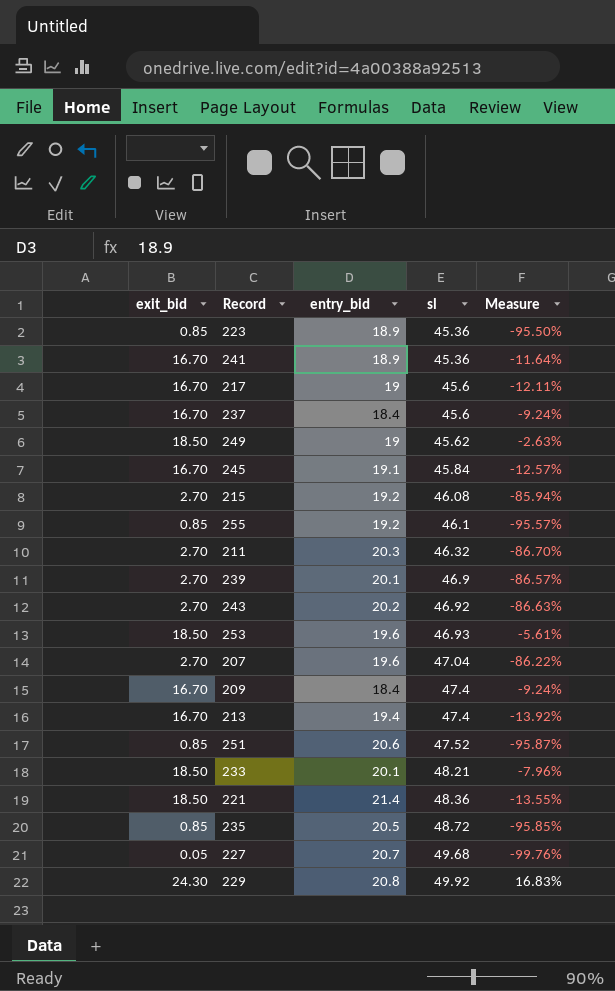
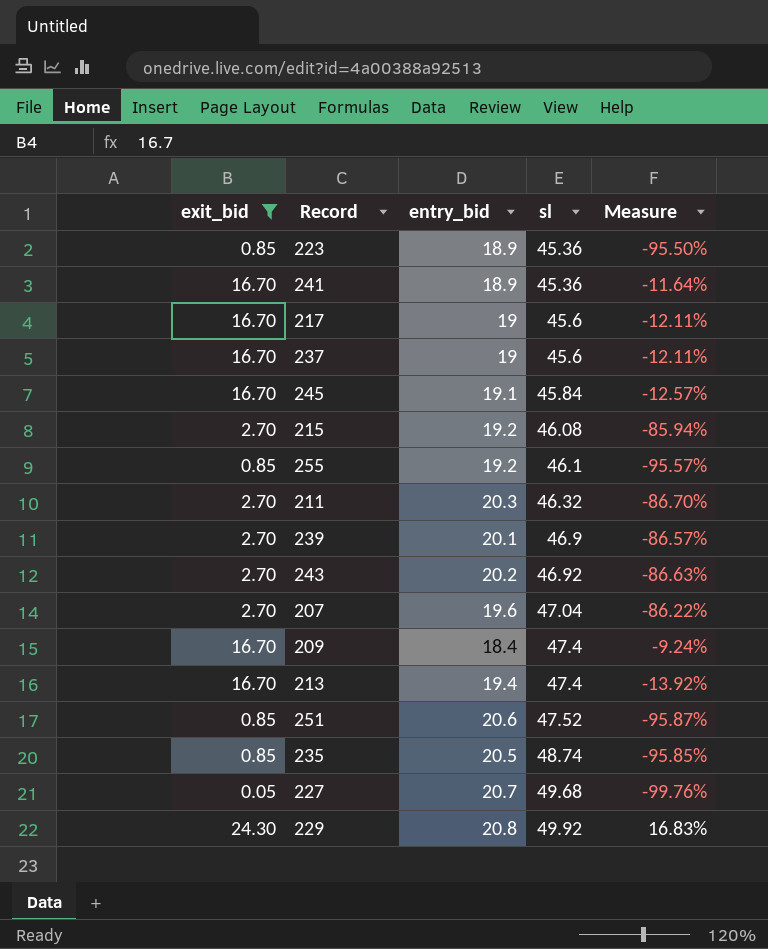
filter: none -> exit_bid != 18.50
237 | entry_bid: 18.4 -> 19
237 | Measure: -9.24% -> -12.11%
235 | sl: 48.72 -> 48.74

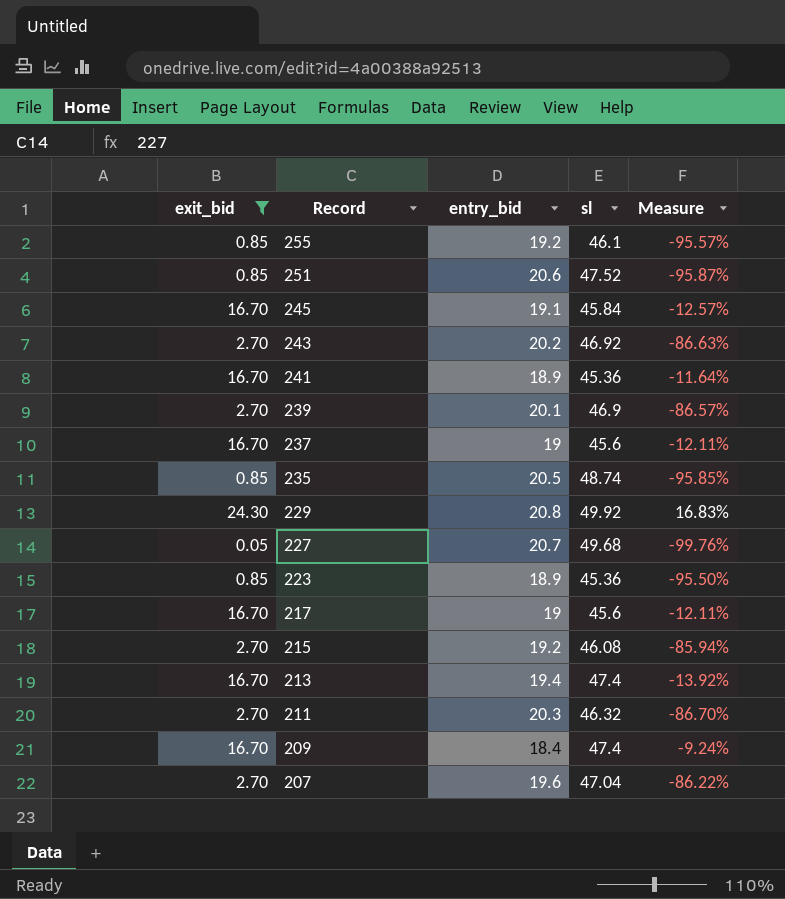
row order: sl ascending -> Record descending

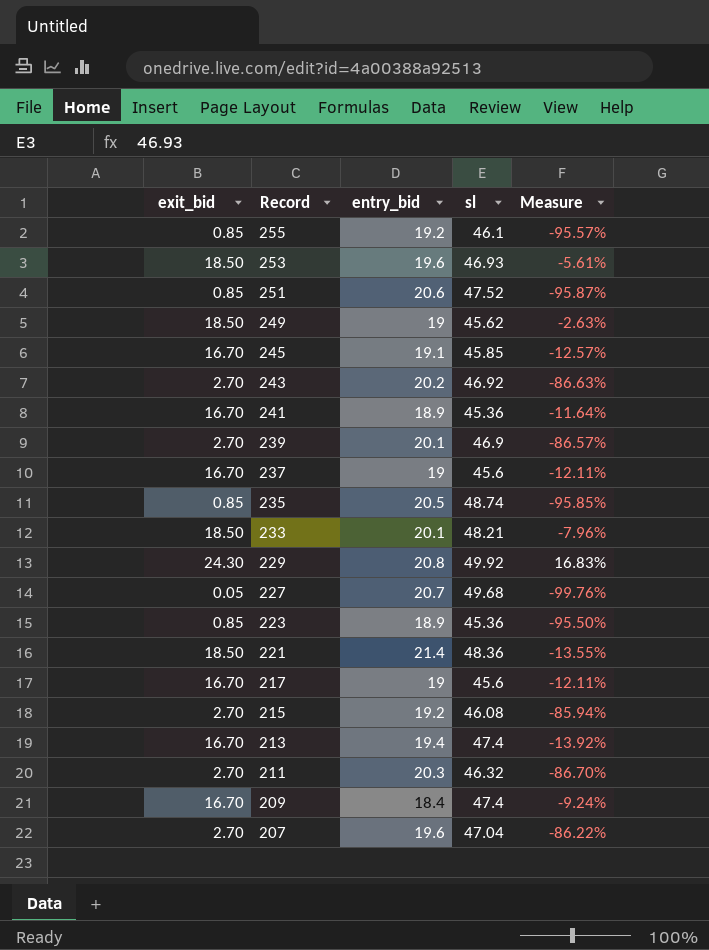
filter: exit_bid != 18.50 -> none
245 | sl: 45.84 -> 45.85

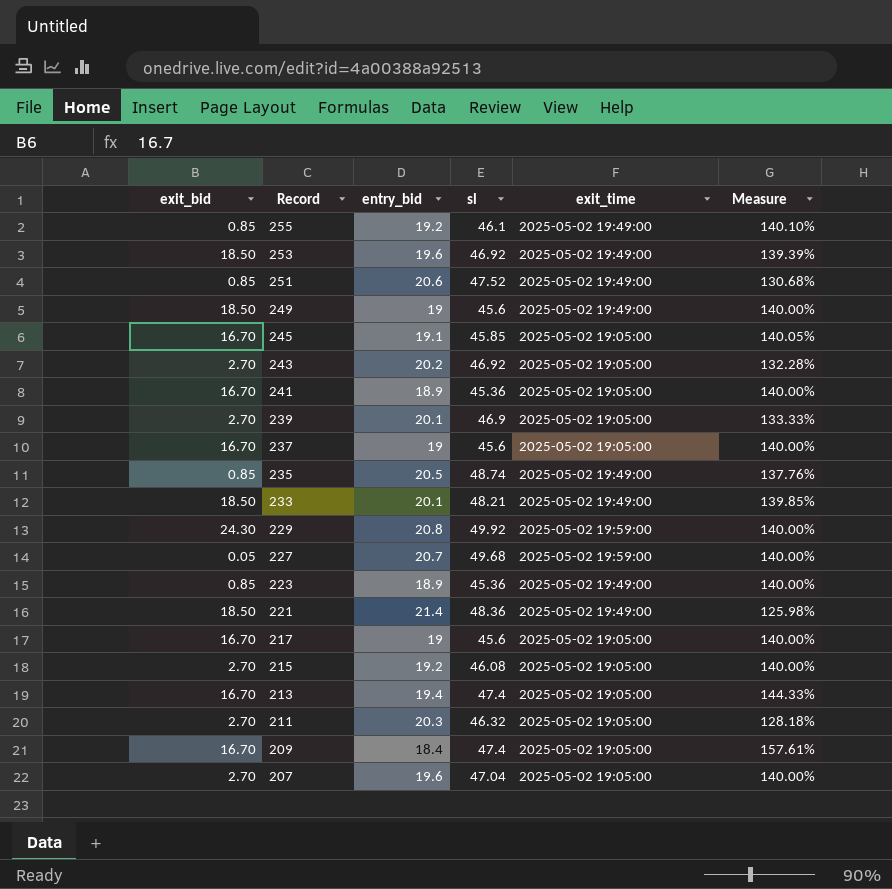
column exit_time | position: none -> 5
column Measure | formula: ([exit_bid] - [entry_bid]) / [entry_bid] -> ([sl] - [entry_bid]) / [entry_bid]
253 | sl: 46.93 -> 46.92
249 | sl: 45.62 -> 45.6

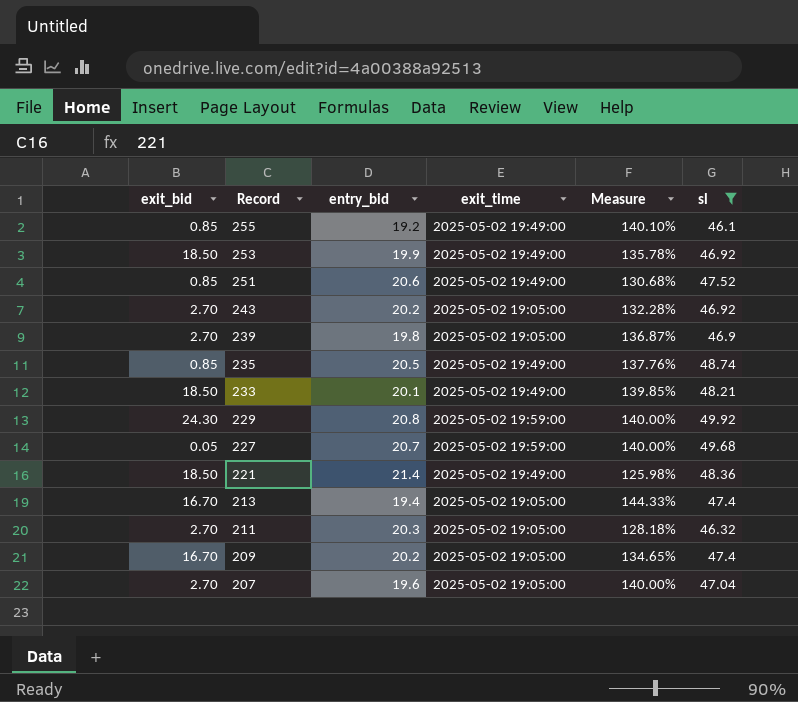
filter: none -> sl >= 46.1
column sl | position: 4 -> 6
253 | entry_bid: 19.6 -> 19.9
253 | Measure: 139.39% -> 135.78%
239 | entry_bid: 20.1 -> 19.8
239 | Measure: 133.33% -> 136.87%
209 | entry_bid: 18.4 -> 20.2
209 | Measure: 157.61% -> 134.65%

